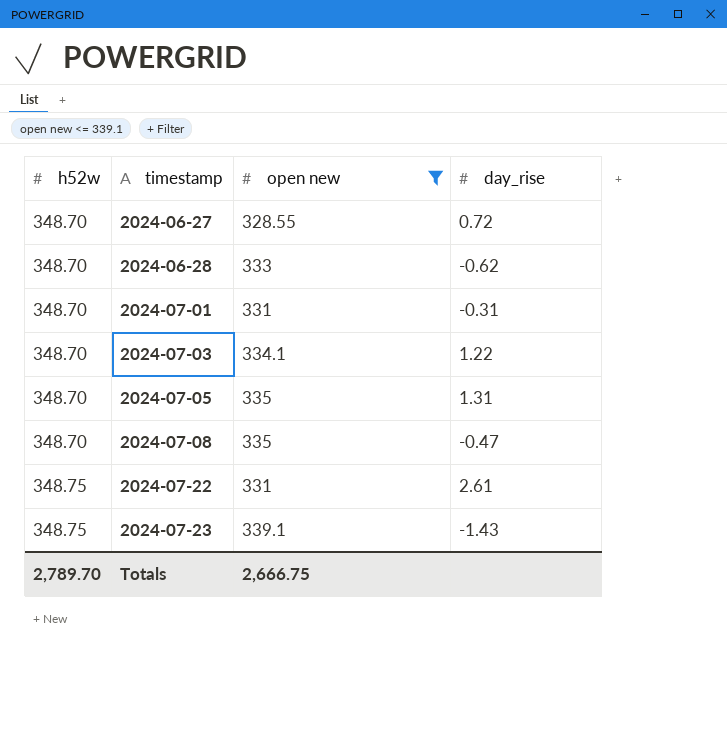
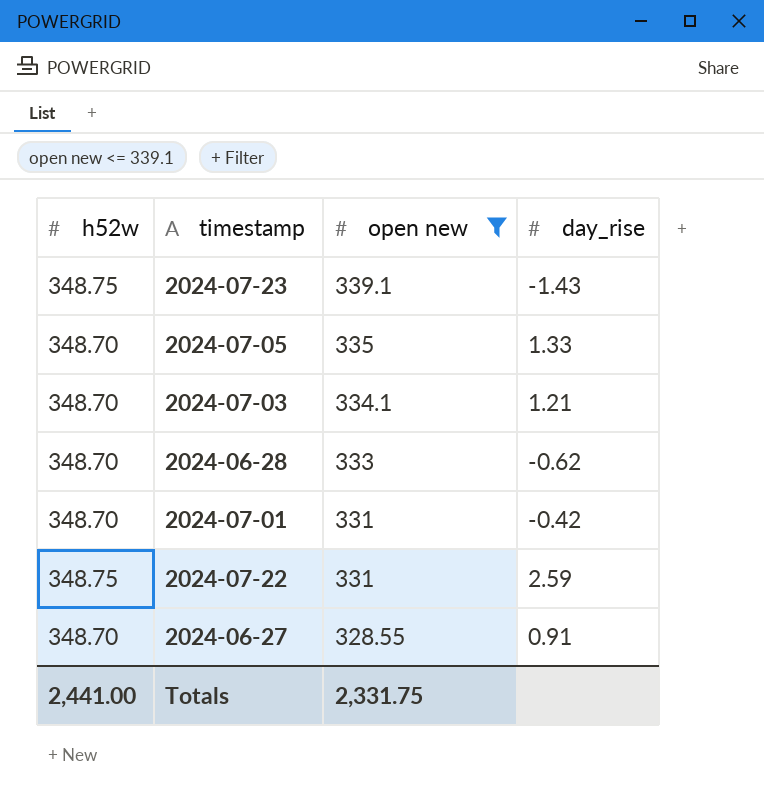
row order: h52w ascending -> open new descending
row 2024-07-08: 348.70 | 335 | -0.47 -> none
2024-07-05 | day_rise: 1.31 -> 1.33
2024-07-03 | day_rise: 1.22 -> 1.21
2024-07-01 | day_rise: -0.31 -> -0.42
2024-07-22 | day_rise: 2.61 -> 2.59
2024-06-27 | day_rise: 0.72 -> 0.91
Totals | h52w: 2,789.70 -> 2,441.00
Totals | open new: 2,666.75 -> 2,331.75

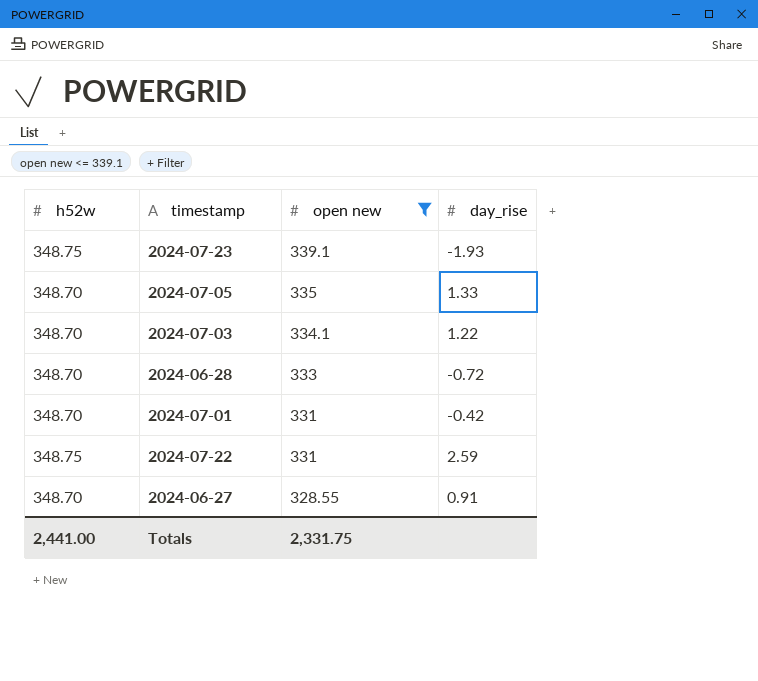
2024-07-23 | day_rise: -1.43 -> -1.93
2024-07-03 | day_rise: 1.21 -> 1.22
2024-06-28 | day_rise: -0.62 -> -0.72

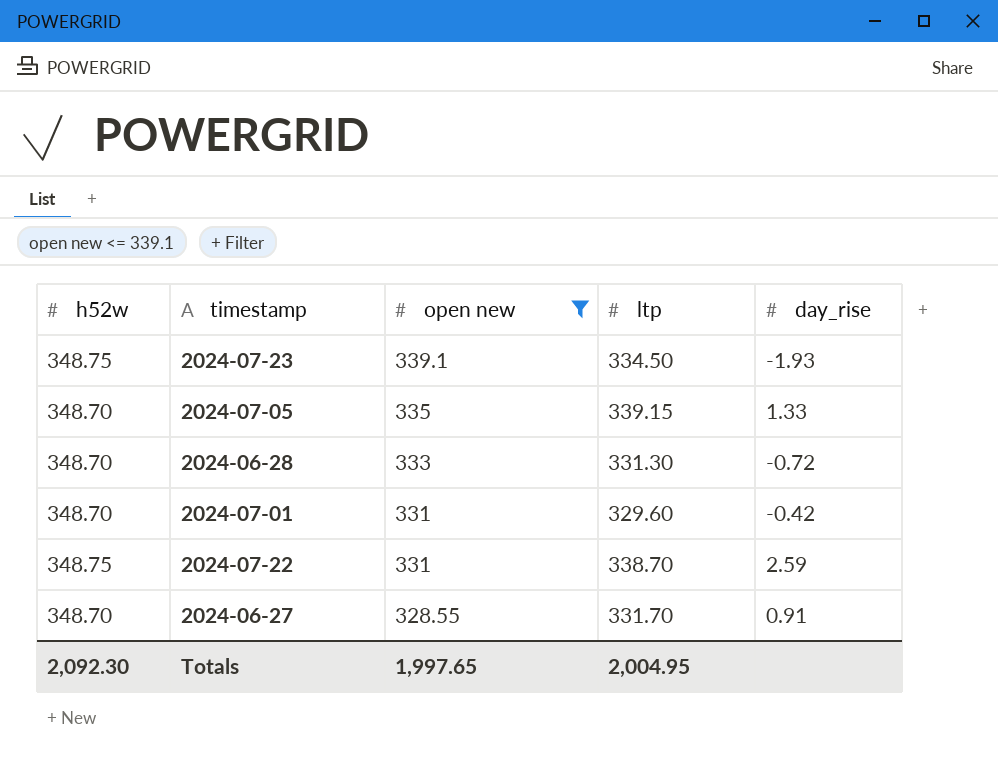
column ltp | position: none -> 4
row 2024-07-03: 348.70 | 334.1 | 1.22 -> none
Totals | h52w: 2,441.00 -> 2,092.30
Totals | open new: 2,331.75 -> 1,997.65

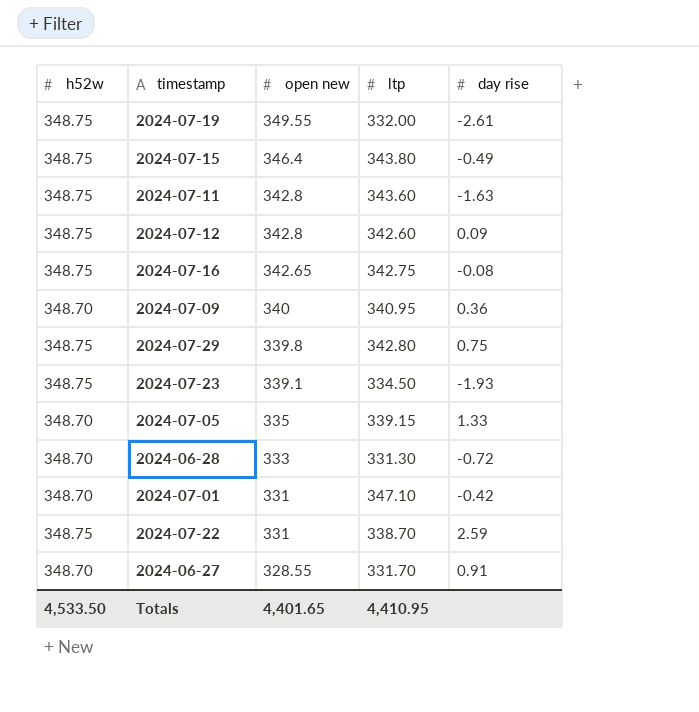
filter: open new <= 339.1 -> none
column name: day_rise -> day rise
2024-07-01 | ltp: 329.60 -> 347.10
Totals | h52w: 2,092.30 -> 4,533.50
Totals | open new: 1,997.65 -> 4,401.65
Totals | ltp: 2,004.95 -> 4,410.95

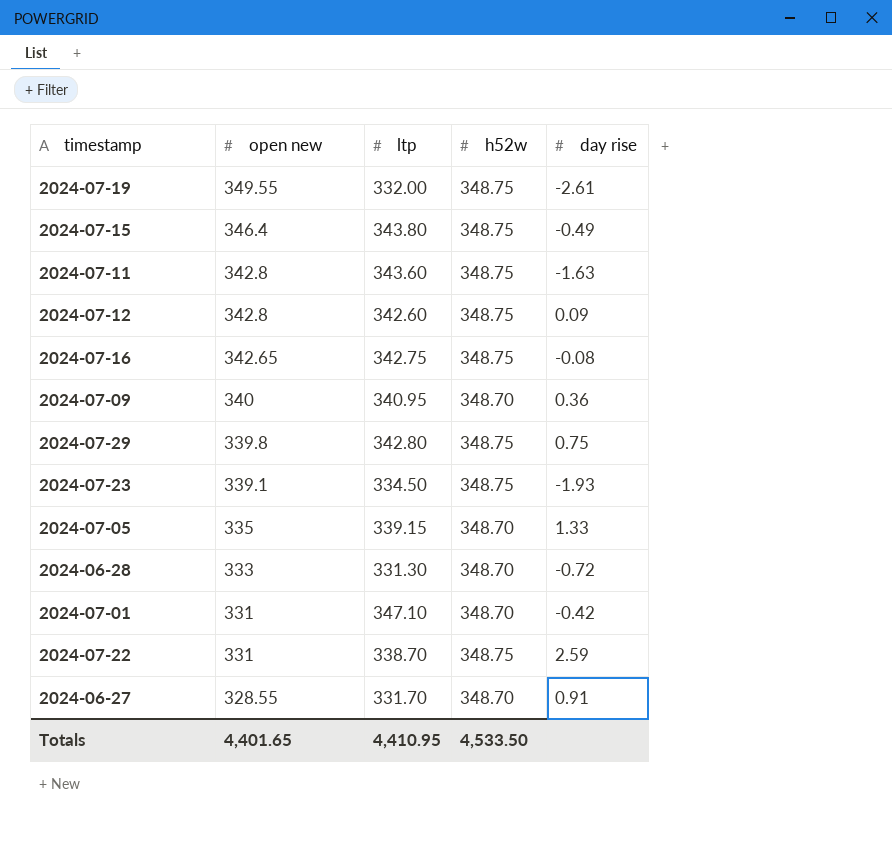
column h52w | position: 1 -> 4

